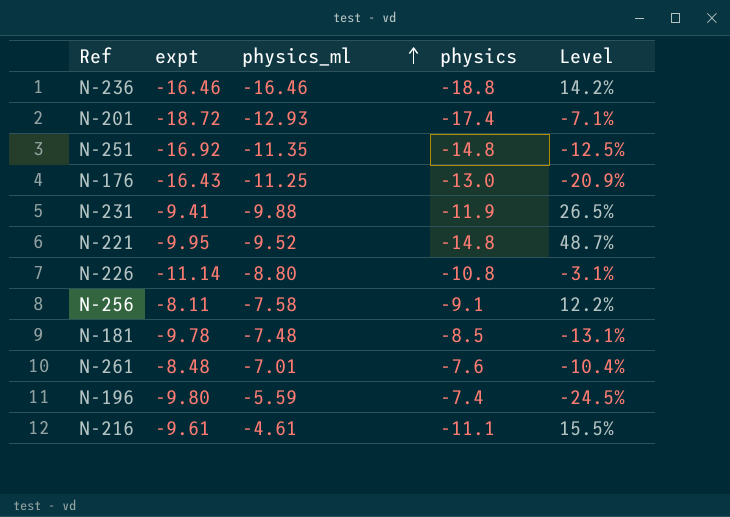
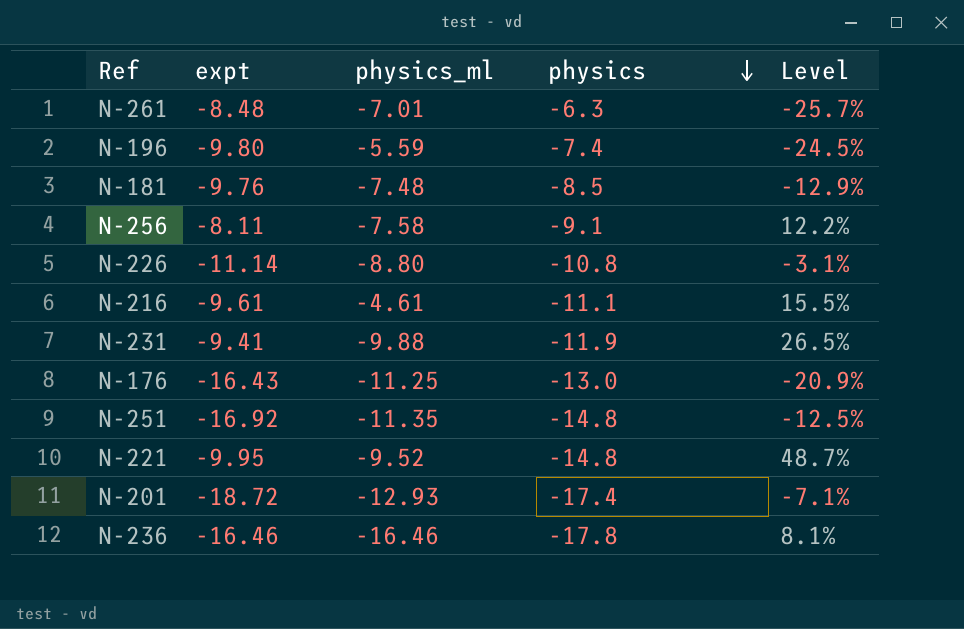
row order: physics_ml ascending -> physics descending
N-261 | physics: -7.6 -> -6.3
N-261 | Level: -10.4% -> -25.7%
N-181 | expt: -9.78 -> -9.76
N-181 | Level: -13.1% -> -12.9%
N-236 | physics: -18.8 -> -17.8
N-236 | Level: 14.2% -> 8.1%

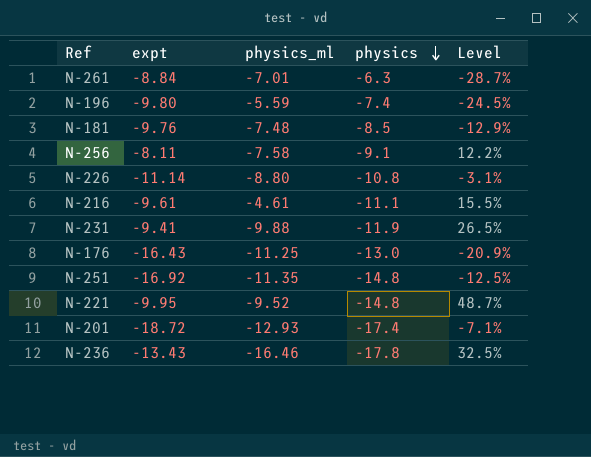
N-261 | expt: -8.48 -> -8.84
N-261 | Level: -25.7% -> -28.7%
N-236 | expt: -16.46 -> -13.43
N-236 | Level: 8.1% -> 32.5%

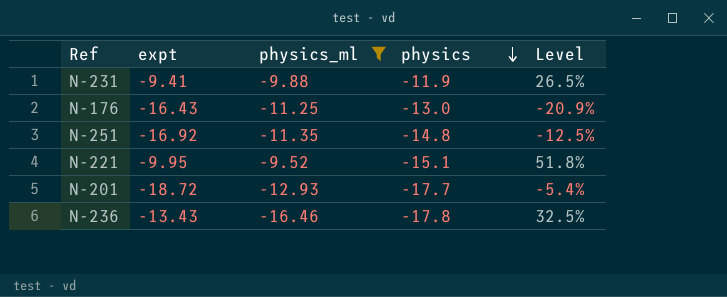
filter: none -> physics_ml <= -9.52
N-221 | physics: -14.8 -> -15.1
N-221 | Level: 48.7% -> 51.8%
N-201 | physics: -17.4 -> -17.7
N-201 | Level: -7.1% -> -5.4%

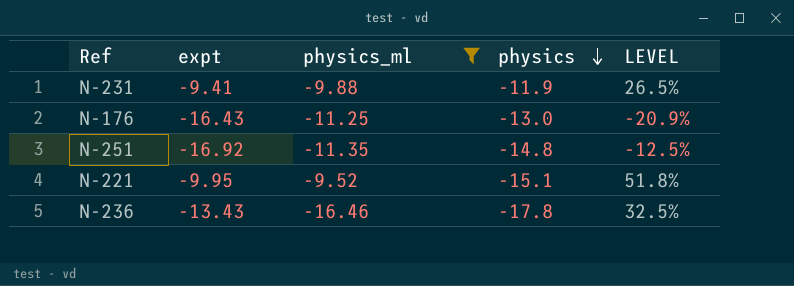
column name: Level -> LEVEL
row N-201: -18.72 | -12.93 | -17.7 | -5.4% -> none

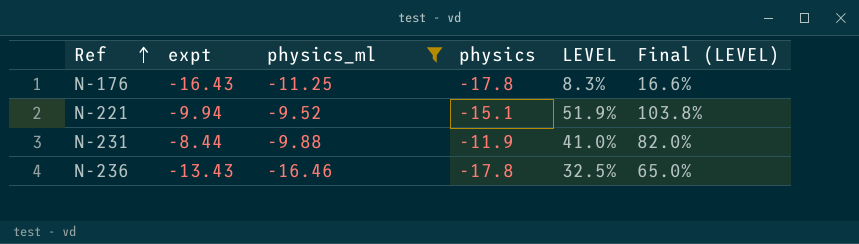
row order: physics descending -> Ref ascending
column Final (LEVEL) | formula: none -> [LEVEL] * 2
row N-251: -16.92 | -11.35 | -14.8 | -12.5% -> none
N-176 | physics: -13.0 -> -17.8
N-176 | LEVEL: -20.9% -> 8.3%
N-221 | expt: -9.95 -> -9.94
N-221 | LEVEL: 51.8% -> 51.9%
N-231 | expt: -9.41 -> -8.44
N-231 | LEVEL: 26.5% -> 41.0%

